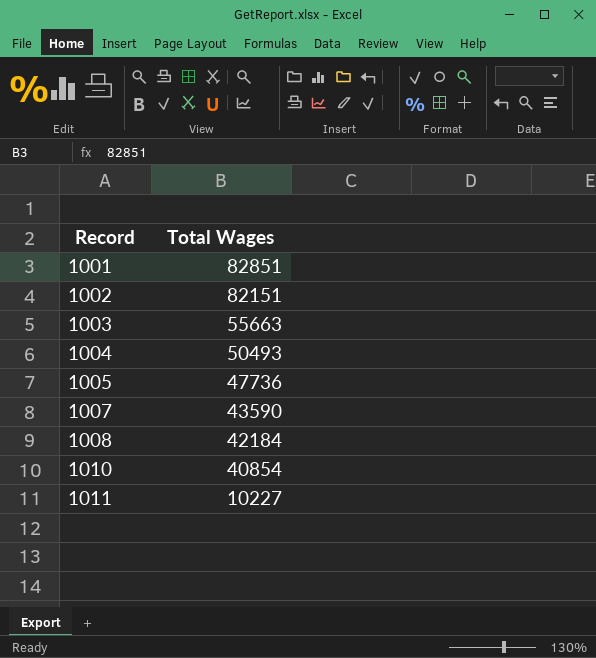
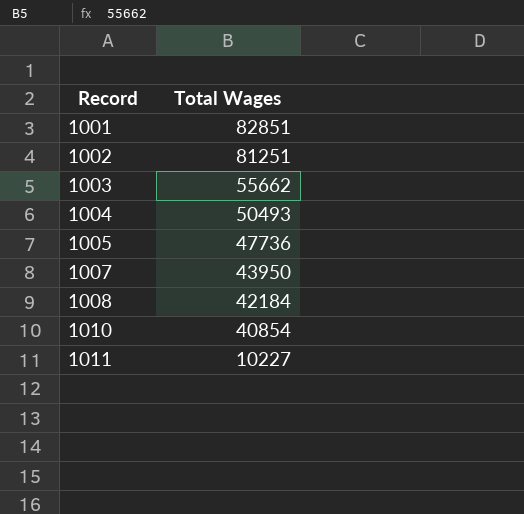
1002 | Total Wages: 82151 -> 81251
1003 | Total Wages: 55663 -> 55662
1007 | Total Wages: 43590 -> 43950

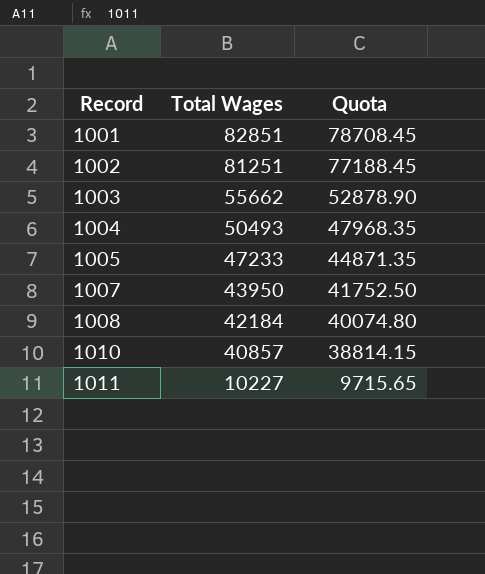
column Quota | formula: none -> [Total Wages] * 0.95
1005 | Total Wages: 47736 -> 47233
1010 | Total Wages: 40854 -> 40857

